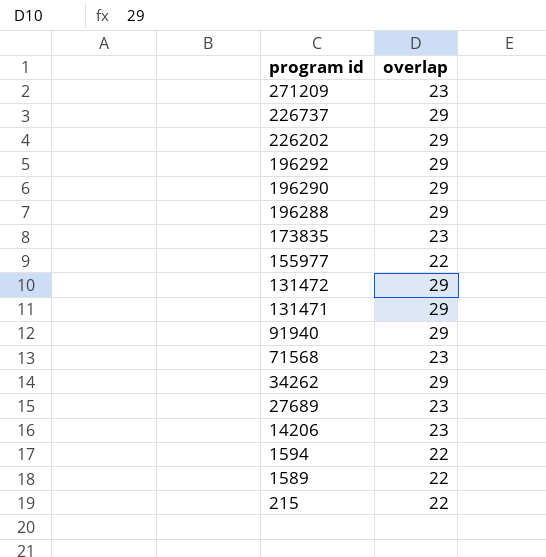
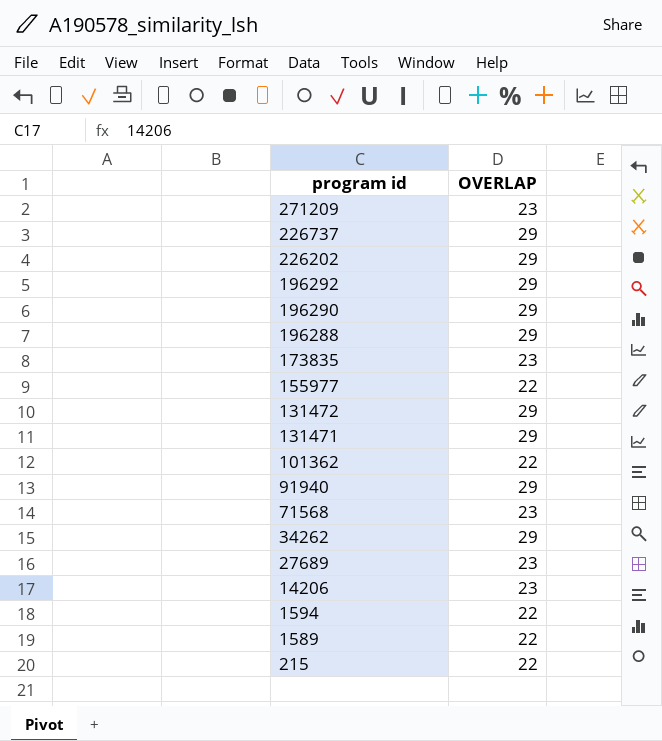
column name: overlap -> OVERLAP
row 101362: none -> 22

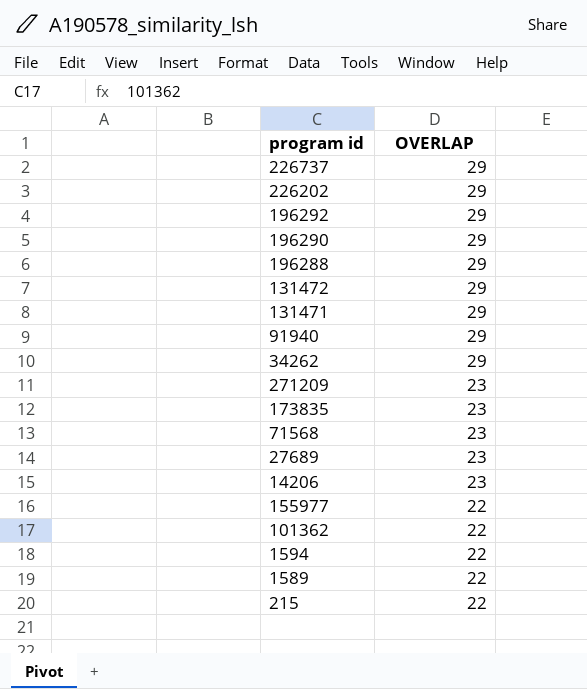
row order: program id descending -> OVERLAP descending

